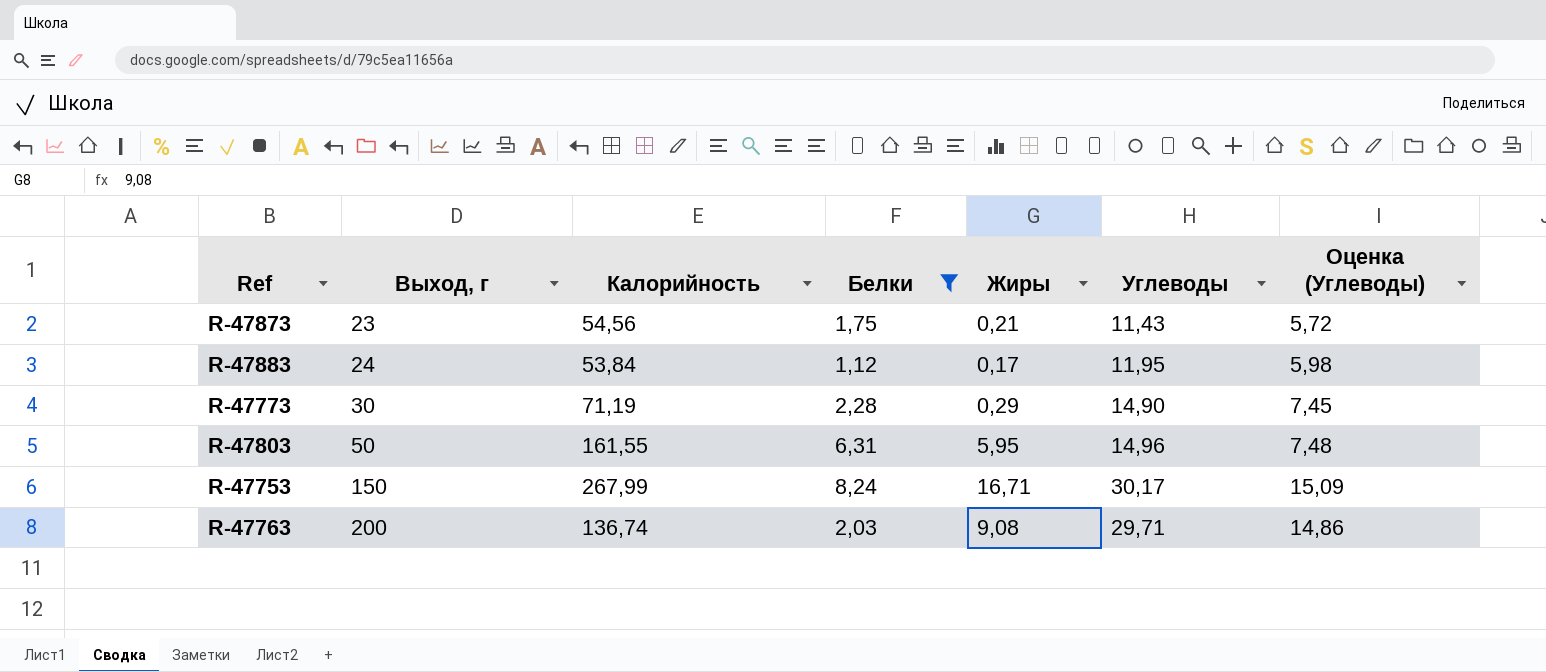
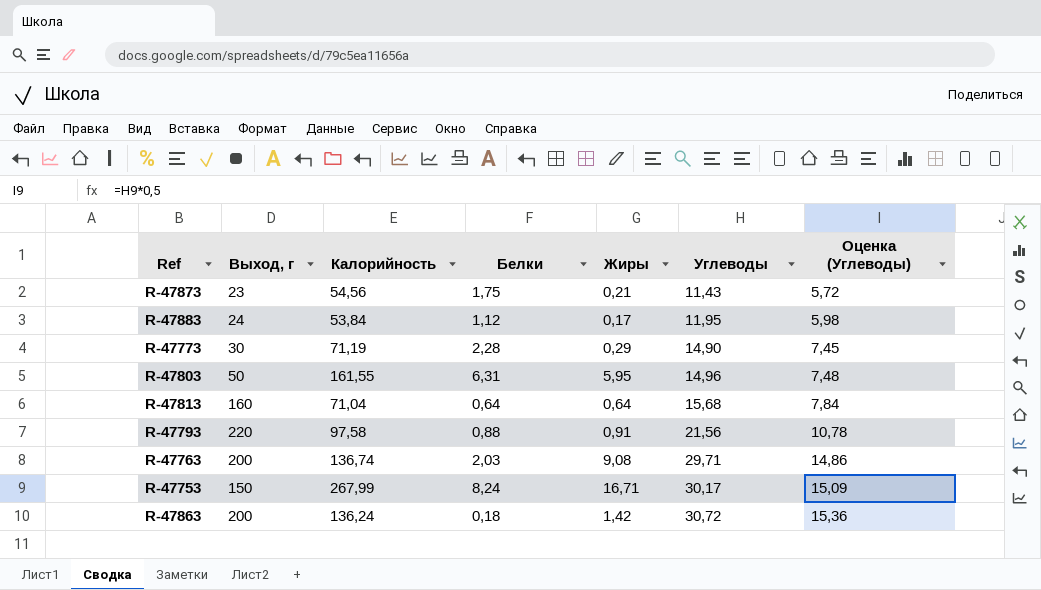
filter: Белки >= 1,12 -> none
row order: Выход, г ascending -> Углеводы ascending

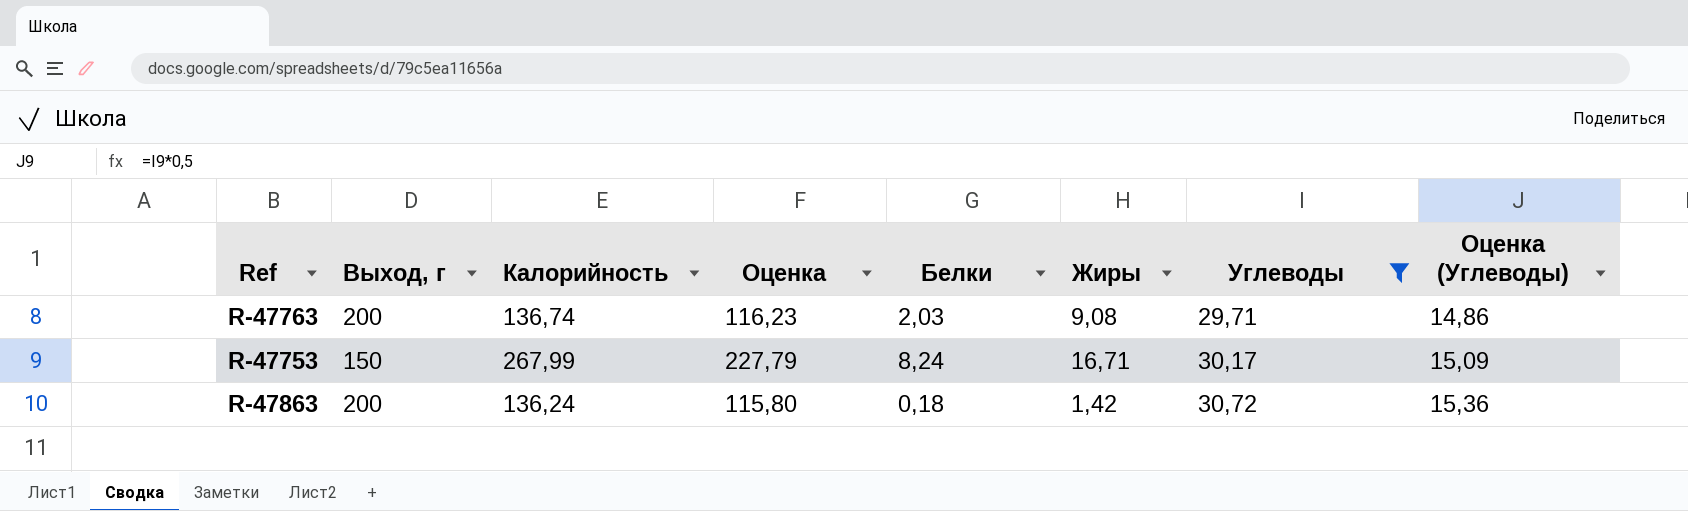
filter: none -> Углеводы >= 29,71
column Оценка | formula: none -> [Калорийность] * 0,85

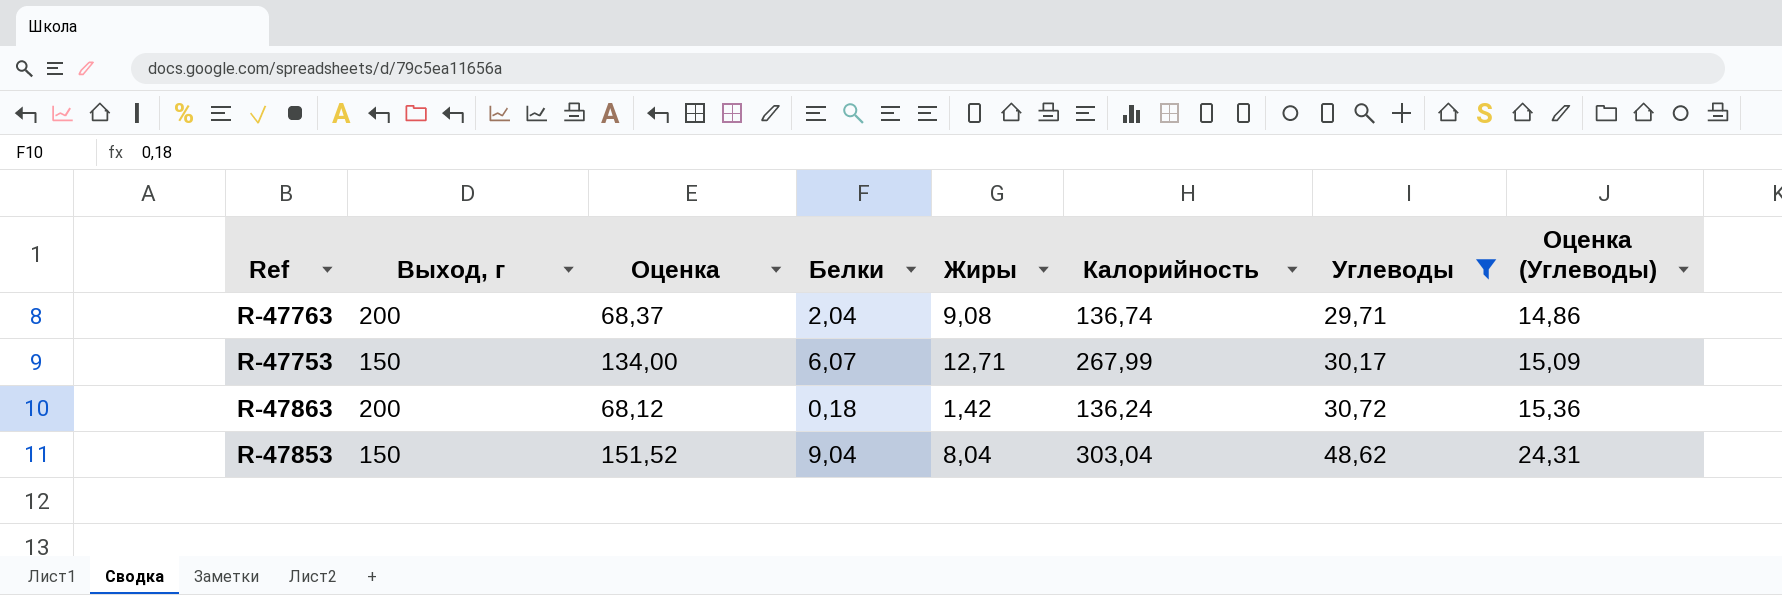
column Оценка | formula: [Калорийность] * 0,85 -> [Калорийность] * 0,5
column Калорийность | position: 3 -> 6
R-47763 | Белки: 2,03 -> 2,04
R-47753 | Белки: 8,24 -> 6,07
R-47753 | Жиры: 16,71 -> 12,71
row R-47853: none -> 150 | 151,52 | 9,04 | 8,04 | 303,04 | 48,62 | 24,31

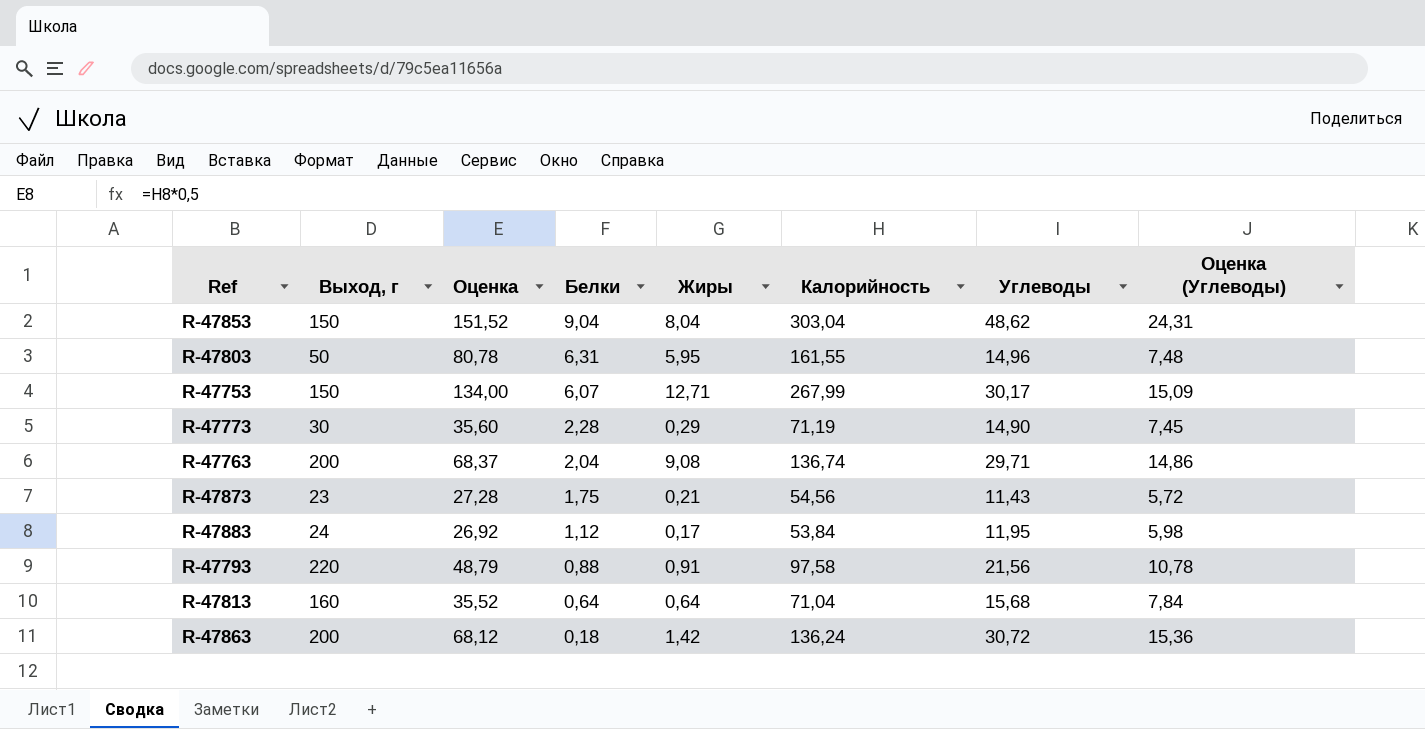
filter: Углеводы >= 29,71 -> none
row order: Углеводы ascending -> Белки descending

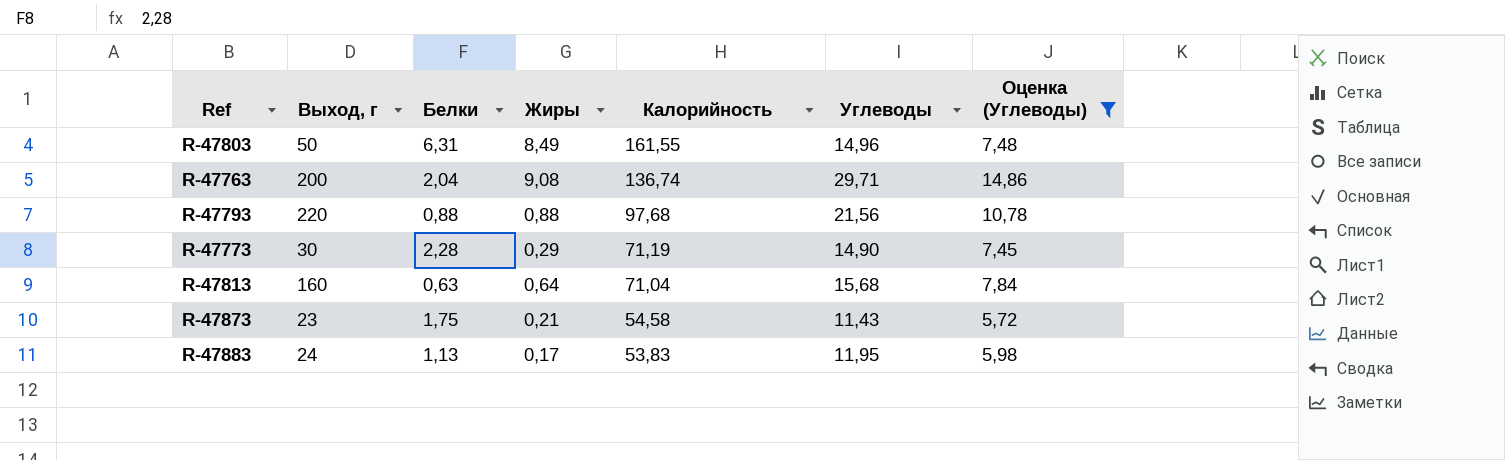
filter: none -> Оценка (Углеводы) <= 14,86
row order: Белки descending -> Калорийность descending
column Оценка | formula: [Калорийность] * 0,5 -> none
R-47803 | Жиры: 5,95 -> 8,49
R-47793 | Жиры: 0,91 -> 0,88
R-47793 | Калорийность: 97,58 -> 97,68
R-47813 | Белки: 0,64 -> 0,63
R-47873 | Калорийность: 54,56 -> 54,58
R-47883 | Белки: 1,12 -> 1,13
R-47883 | Калорийность: 53,84 -> 53,83

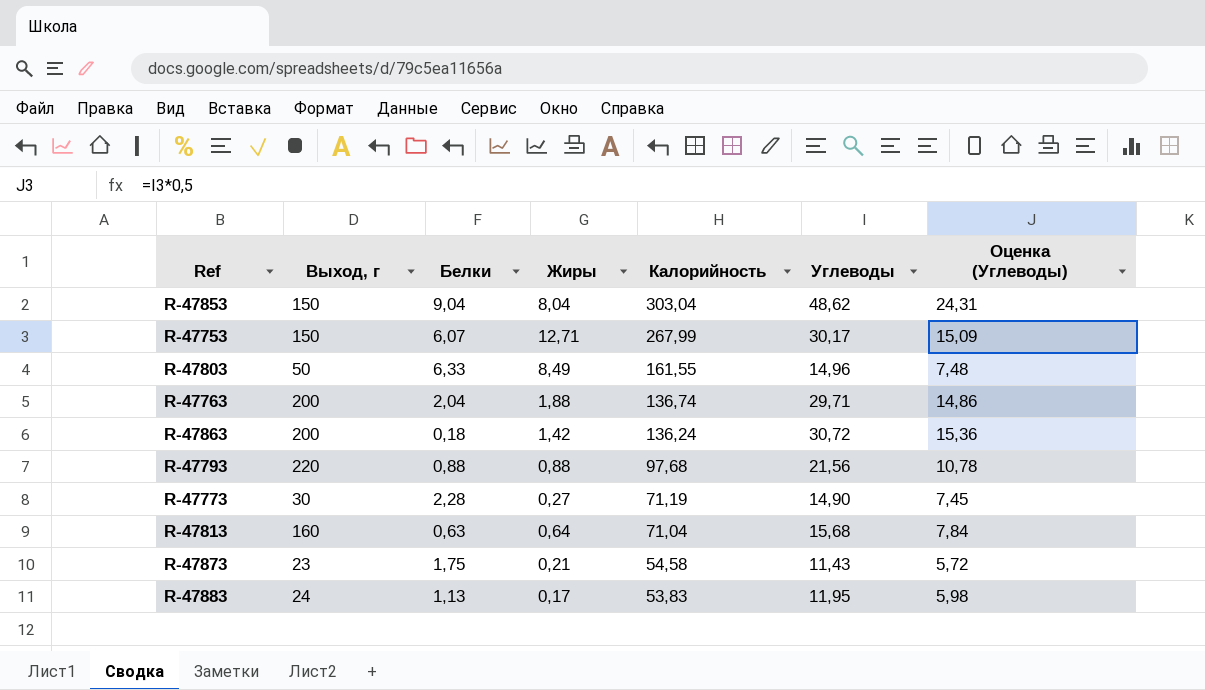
filter: Оценка (Углеводы) <= 14,86 -> none
R-47803 | Белки: 6,31 -> 6,33
R-47763 | Жиры: 9,08 -> 1,88
R-47773 | Жиры: 0,29 -> 0,27

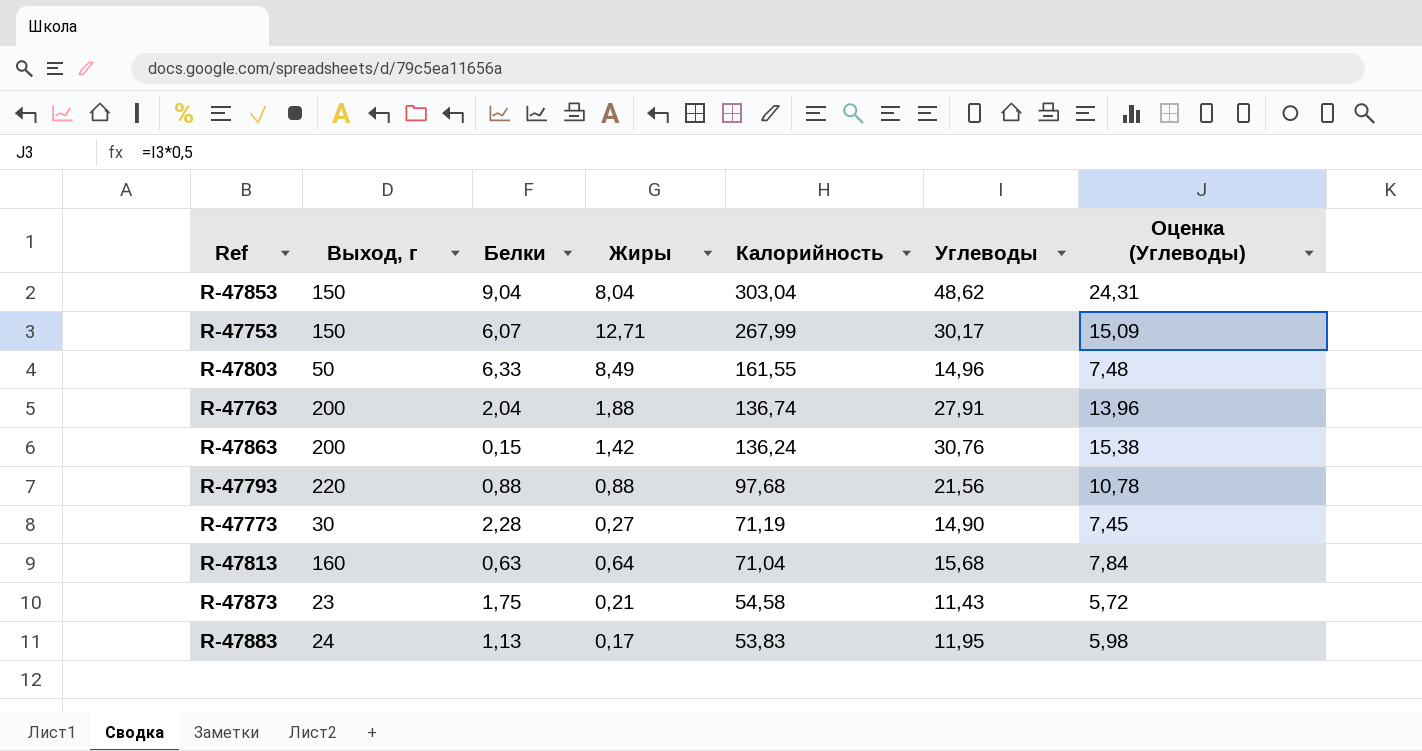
R-47763 | Углеводы: 29,71 -> 27,91
R-47763 | Оценка (Углеводы): 14,86 -> 13,96
R-47863 | Белки: 0,18 -> 0,15
R-47863 | Углеводы: 30,72 -> 30,76
R-47863 | Оценка (Углеводы): 15,36 -> 15,38

